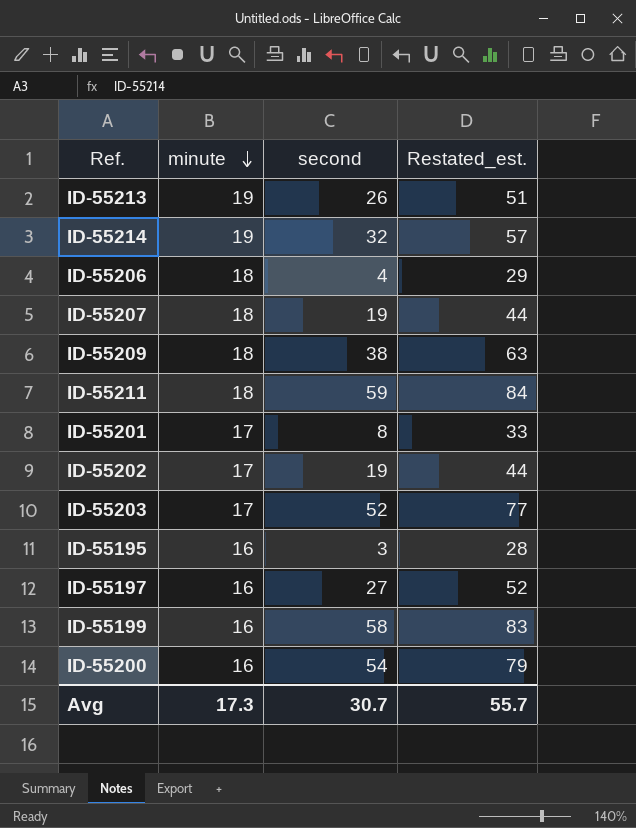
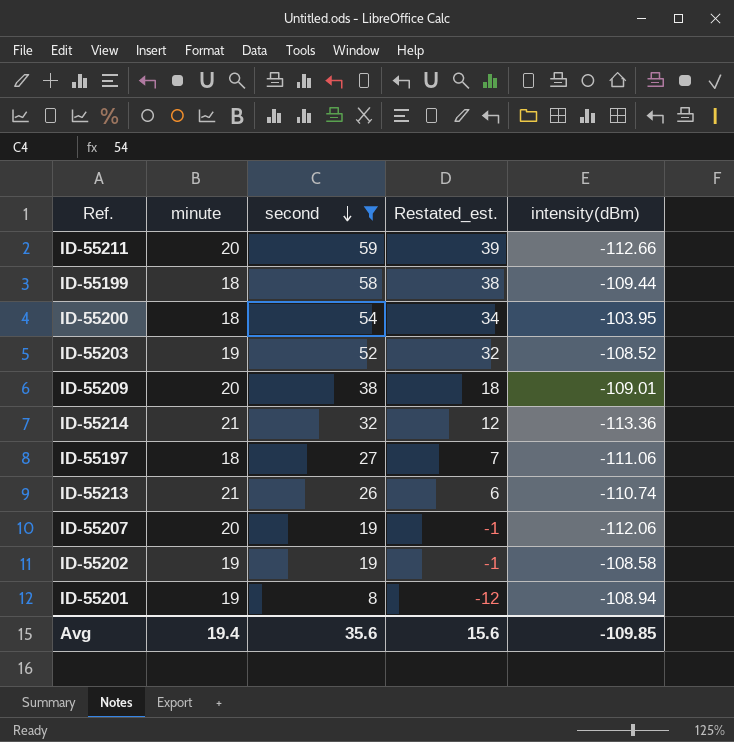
filter: none -> second >= 8
row order: minute descending -> second descending
column Restated_est. | formula: [second] + 25 -> [second] - 20
column intensity(dBm) | position: none -> 5
ID-55211 | minute: 18 -> 20
ID-55199 | minute: 16 -> 18
ID-55200 | minute: 16 -> 18
ID-55203 | minute: 17 -> 19
ID-55209 | minute: 18 -> 20
ID-55214 | minute: 19 -> 21
ID-55197 | minute: 16 -> 18
ID-55213 | minute: 19 -> 21
ID-55207 | minute: 18 -> 20
ID-55202 | minute: 17 -> 19
ID-55201 | minute: 17 -> 19
Avg | minute: 17.3 -> 19.4
Avg | second: 30.7 -> 35.6
Avg | Restated_est.: 55.7 -> 15.6

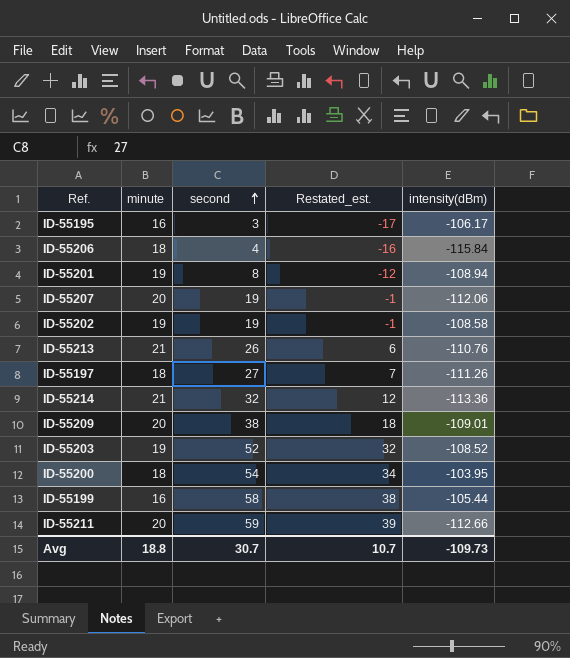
filter: second >= 8 -> none
row order: second descending -> second ascending
ID-55213 | intensity(dBm): -110.74 -> -110.76
ID-55197 | intensity(dBm): -111.06 -> -111.26
ID-55199 | minute: 18 -> 16
ID-55199 | intensity(dBm): -109.44 -> -105.44
Avg | minute: 19.4 -> 18.8
Avg | second: 35.6 -> 30.7
Avg | Restated_est.: 15.6 -> 10.7
Avg | intensity(dBm): -109.85 -> -109.73

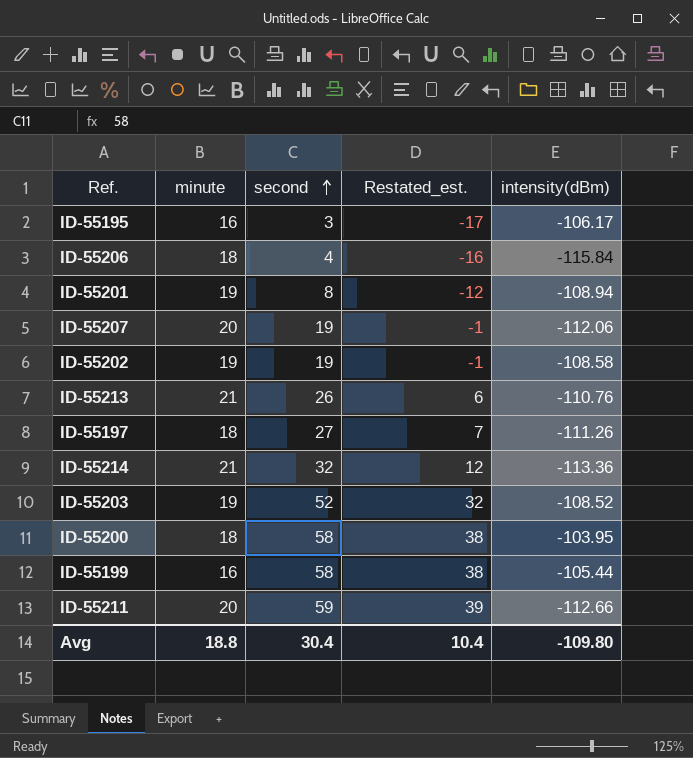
row ID-55209: 20 | 38 | 18 | -109.01 -> none
ID-55200 | second: 54 -> 58
ID-55200 | Restated_est.: 34 -> 38
Avg | second: 30.7 -> 30.4
Avg | Restated_est.: 10.7 -> 10.4
Avg | intensity(dBm): -109.73 -> -109.80

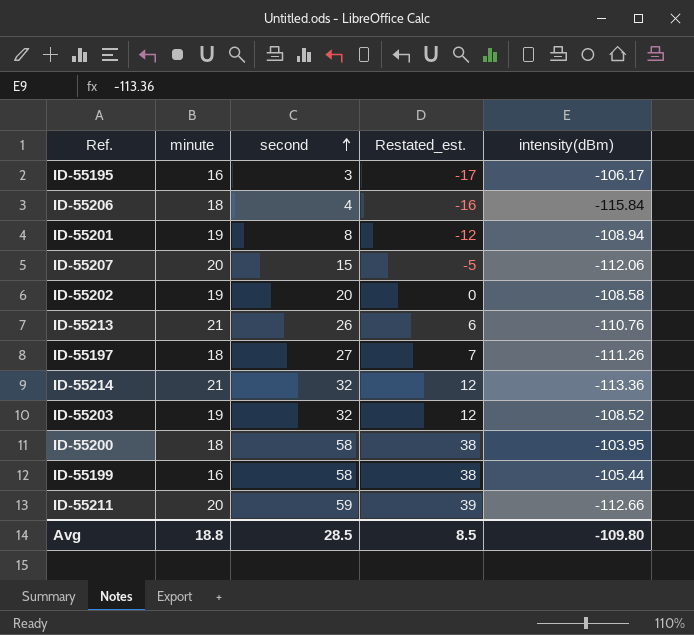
ID-55207 | second: 19 -> 15
ID-55207 | Restated_est.: -1 -> -5
ID-55202 | second: 19 -> 20
ID-55202 | Restated_est.: -1 -> 0
ID-55203 | second: 52 -> 32
ID-55203 | Restated_est.: 32 -> 12
Avg | second: 30.4 -> 28.5
Avg | Restated_est.: 10.4 -> 8.5

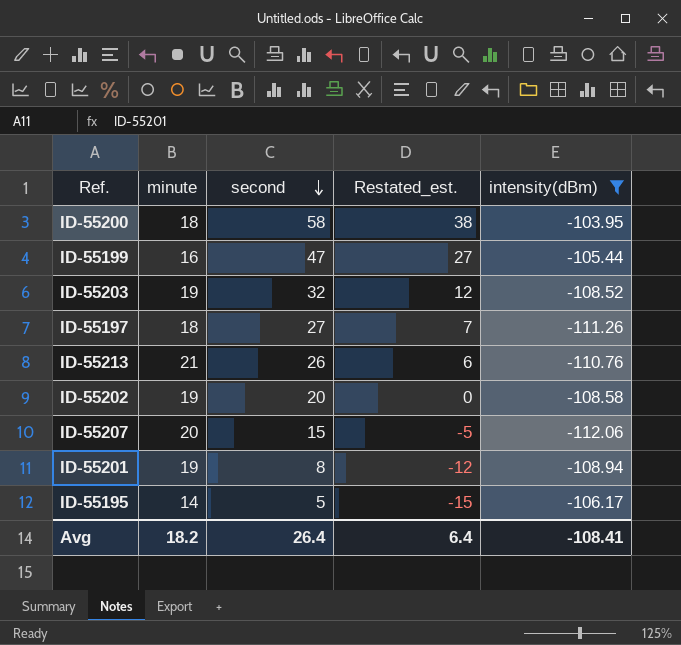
filter: none -> intensity(dBm) >= -112.06
row order: second ascending -> second descending
ID-55199 | second: 58 -> 47
ID-55199 | Restated_est.: 38 -> 27
ID-55195 | minute: 16 -> 14
ID-55195 | second: 3 -> 5
ID-55195 | Restated_est.: -17 -> -15
Avg | minute: 18.8 -> 18.2
Avg | second: 28.5 -> 26.4
Avg | Restated_est.: 8.5 -> 6.4
Avg | intensity(dBm): -109.80 -> -108.41

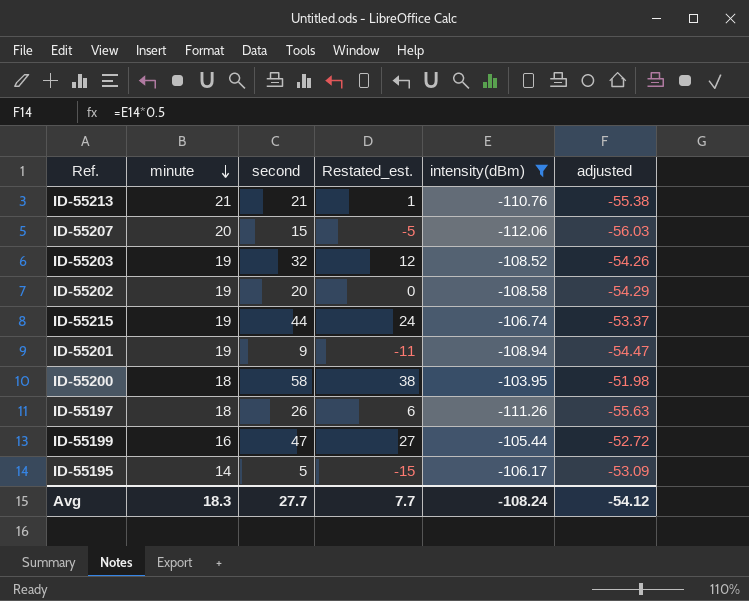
row order: second descending -> minute descending
column adjusted | formula: none -> [intensity(dBm)] * 0.5
ID-55213 | second: 26 -> 21
ID-55213 | Restated_est.: 6 -> 1
row ID-55215: none -> 19 | 44 | 24 | -106.74 | -53.37
ID-55201 | second: 8 -> 9
ID-55201 | Restated_est.: -12 -> -11
ID-55197 | second: 27 -> 26
ID-55197 | Restated_est.: 7 -> 6
Avg | minute: 18.2 -> 18.3
Avg | second: 26.4 -> 27.7
Avg | Restated_est.: 6.4 -> 7.7
Avg | intensity(dBm): -108.41 -> -108.24

